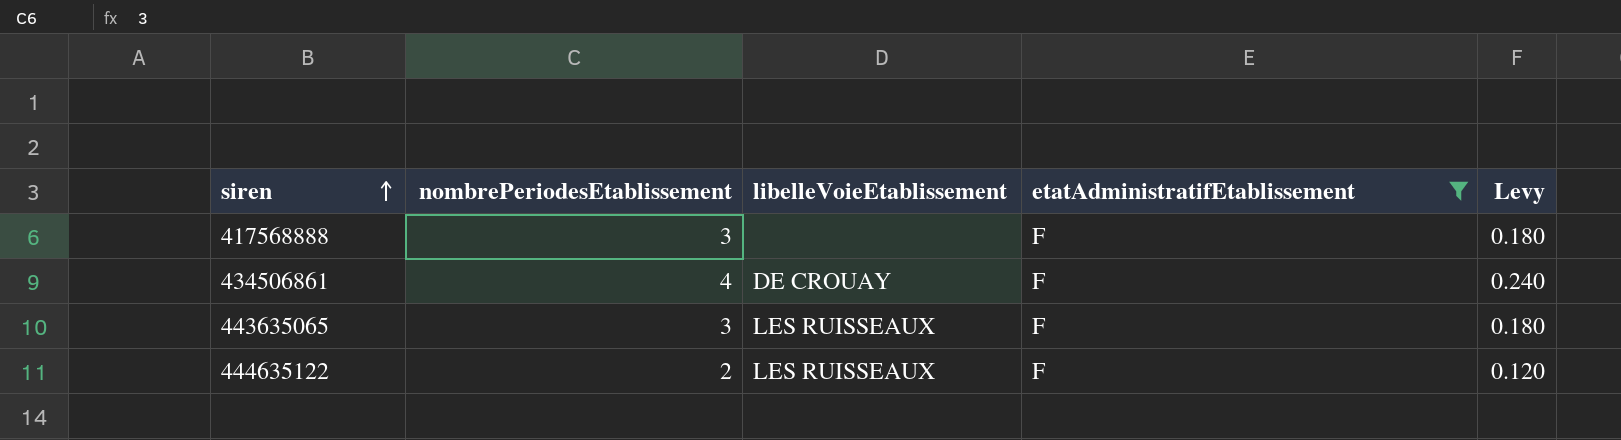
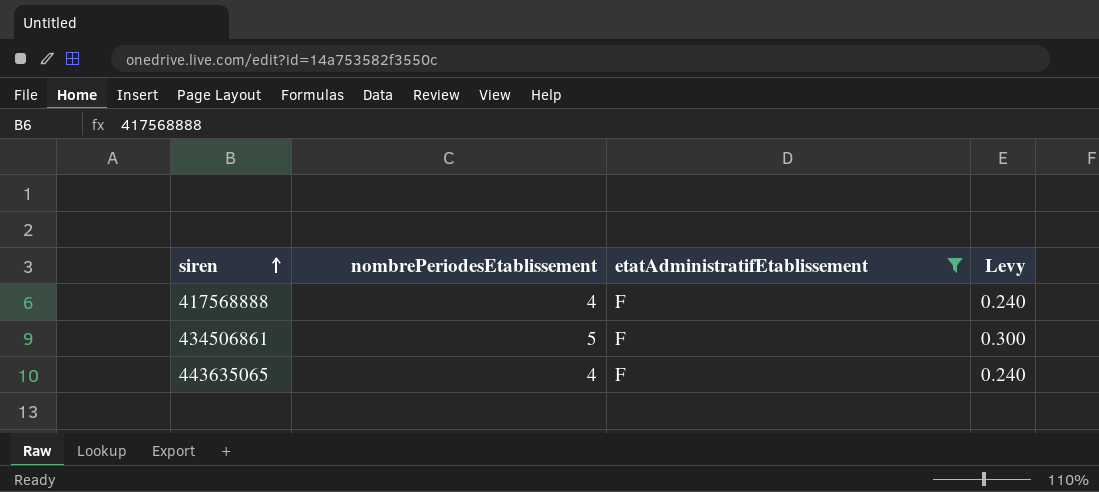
column libelleVoieEtablissement | position: 3 -> none
row 444635122: 2 | LES RUISSEAUX | F | 0.120 -> none
417568888 | nombrePeriodesEtablissement: 3 -> 4
417568888 | Levy: 0.180 -> 0.240
434506861 | nombrePeriodesEtablissement: 4 -> 5
434506861 | Levy: 0.240 -> 0.300
443635065 | nombrePeriodesEtablissement: 3 -> 4
443635065 | Levy: 0.180 -> 0.240

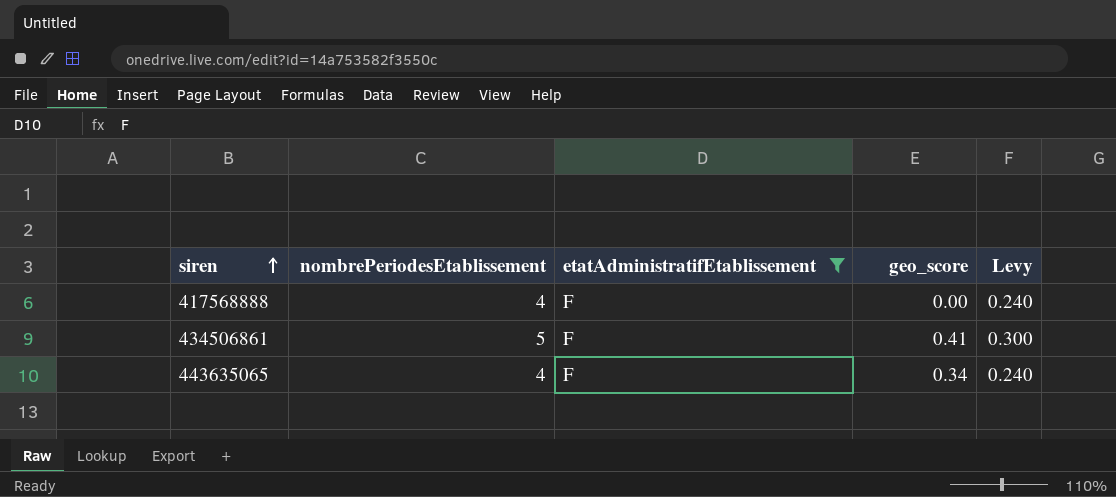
column geo_score | position: none -> 4

